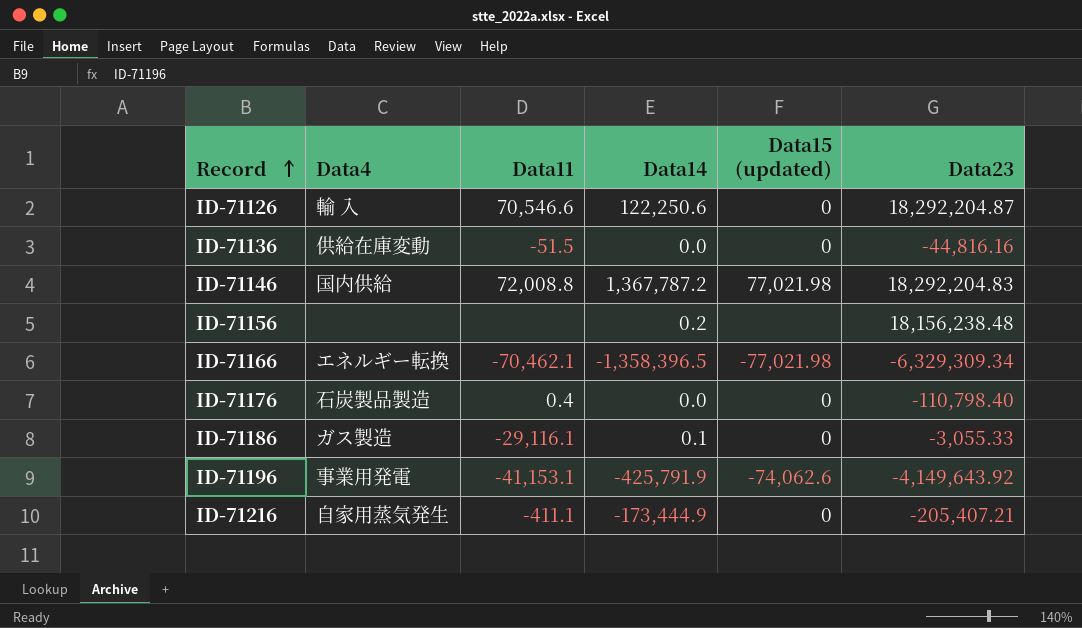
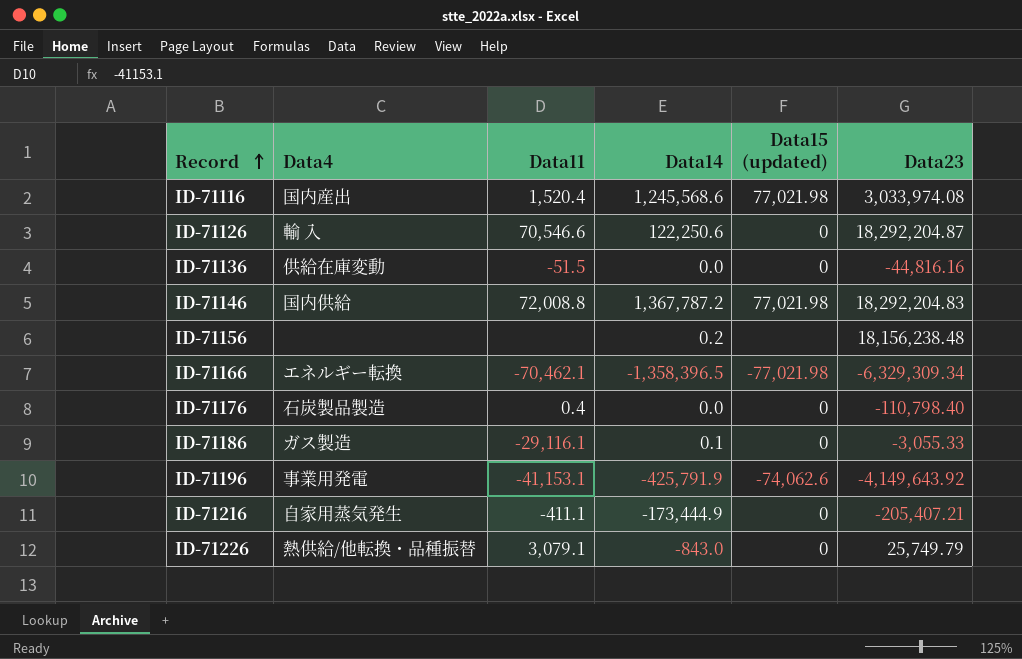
row ID-71116: none -> 国内産出 | 1,520.4 | 1,245,568.6 | 77,021.98 | 3,033,974.08
row ID-71226: none -> 熱供給/他転換・品種振替 | 3,079.1 | -843.0 | 0 | 25,749.79

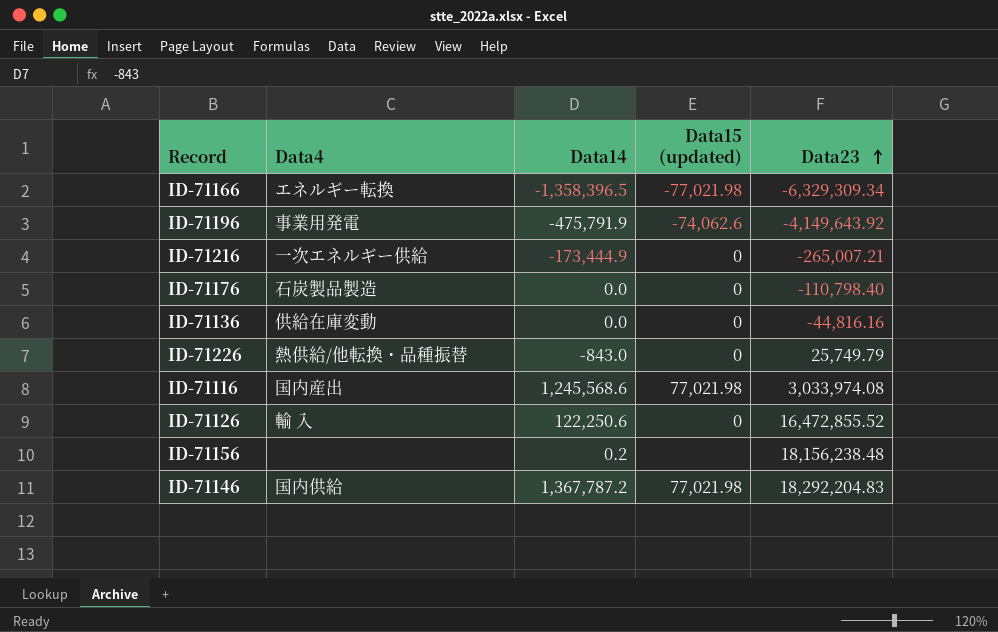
row order: Record ascending -> Data23 ascending
column Data11 | position: 3 -> none
row ID-71186: ガス製造 | -29,116.1 | 0.1 | 0 | -3,055.33 -> none
ID-71196 | Data14: -425,791.9 -> -475,791.9
ID-71216 | Data4: 自家用蒸気発生 -> 一次エネルギー供給
ID-71216 | Data23: -205,407.21 -> -265,007.21
ID-71126 | Data23: 18,292,204.87 -> 16,472,855.52

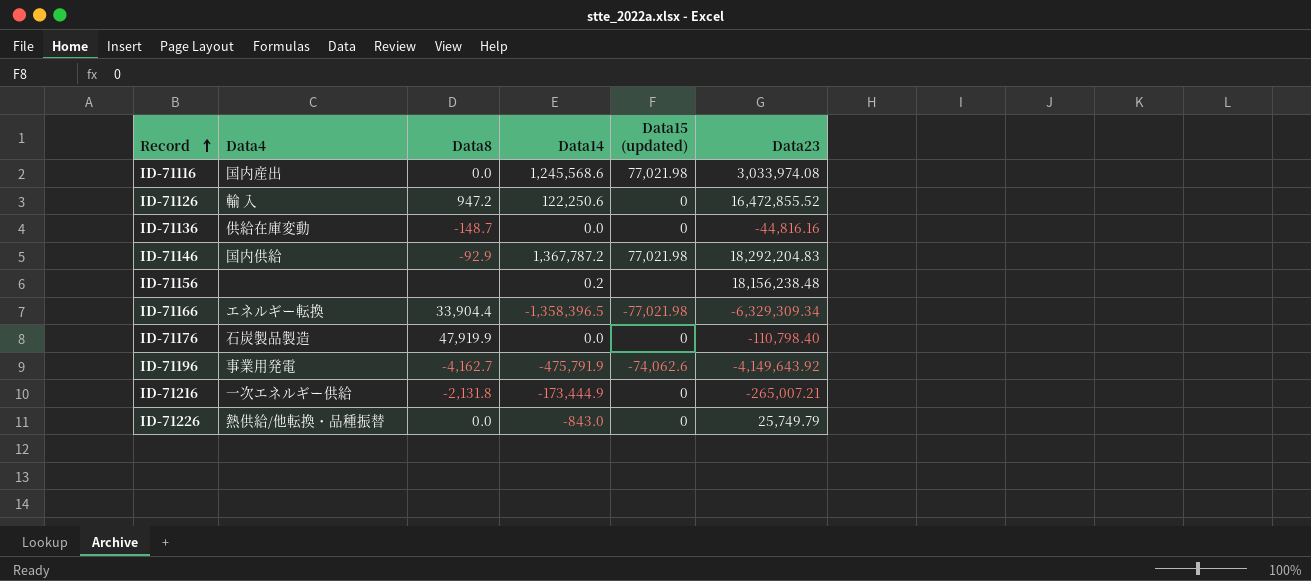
row order: Data23 ascending -> Record ascending
column Data8 | position: none -> 3

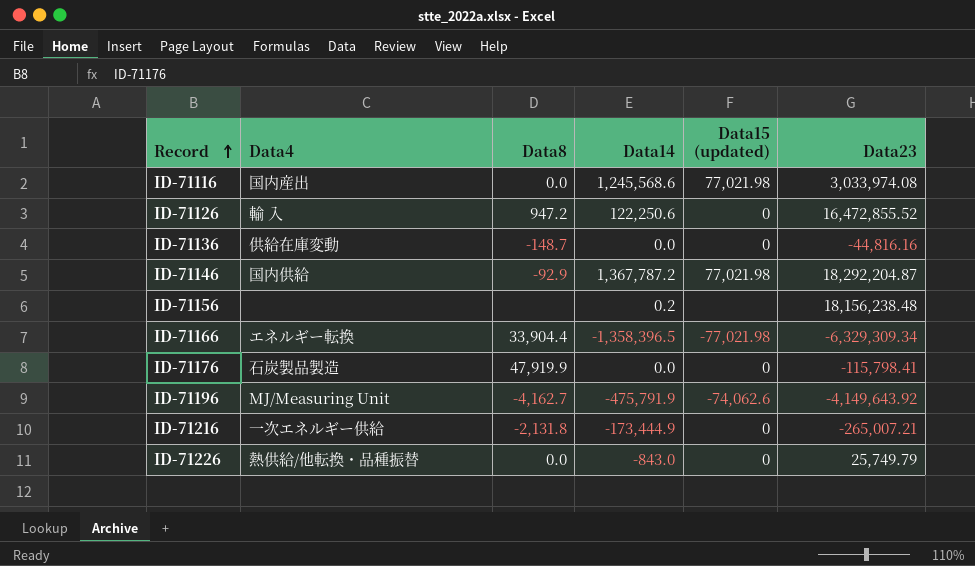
ID-71146 | Data23: 18,292,204.83 -> 18,292,204.87
ID-71176 | Data23: -110,798.40 -> -115,798.41
ID-71196 | Data4: 事業用発電 -> MJ/Measuring Unit

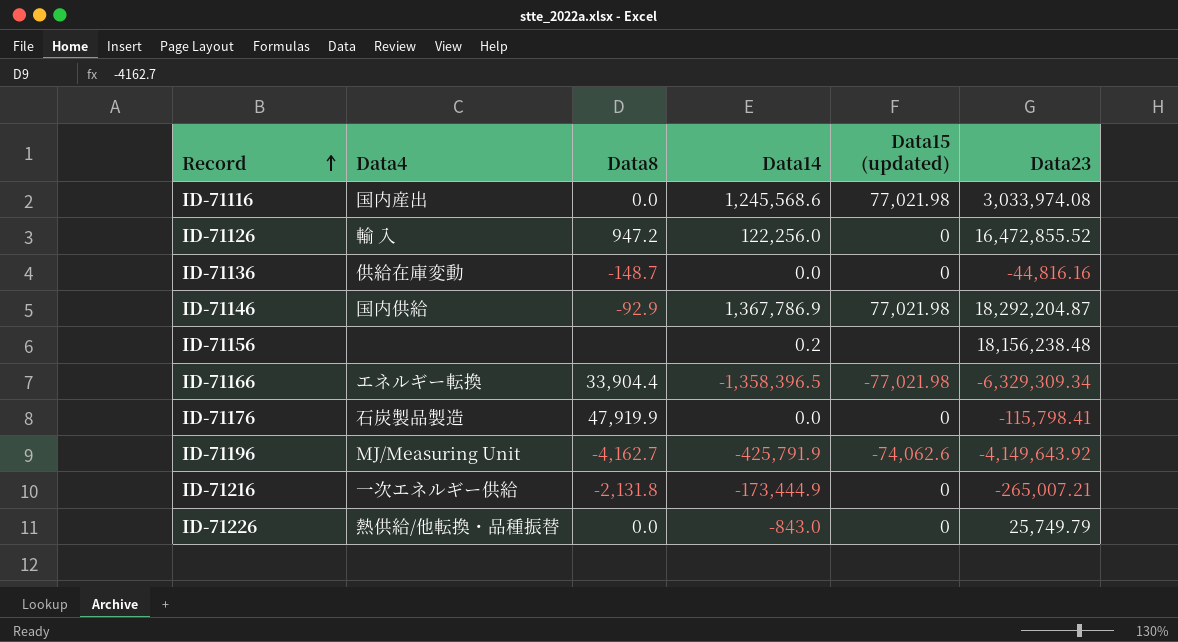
ID-71126 | Data14: 122,250.6 -> 122,256.0
ID-71146 | Data14: 1,367,787.2 -> 1,367,786.9
ID-71196 | Data14: -475,791.9 -> -425,791.9

